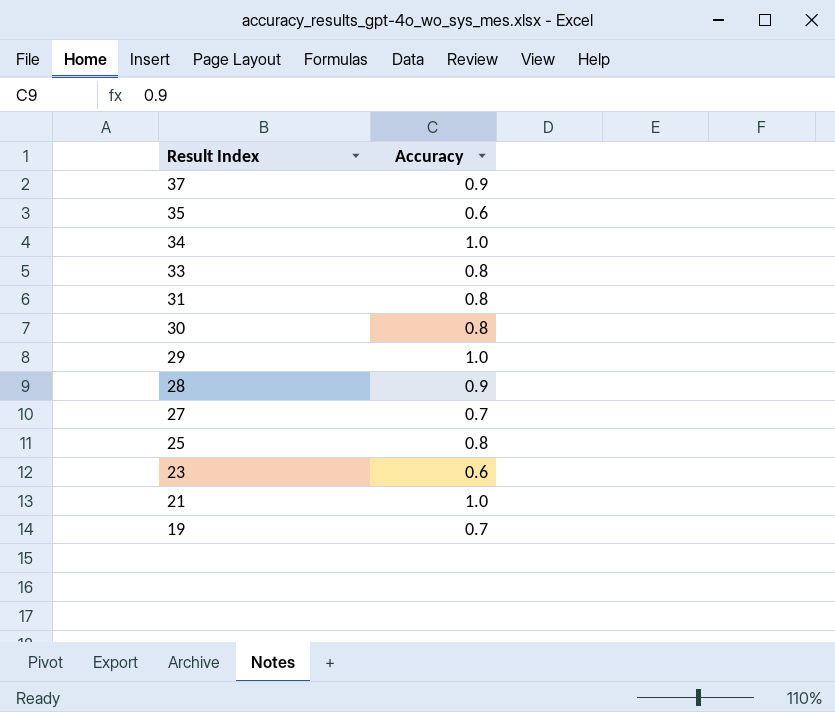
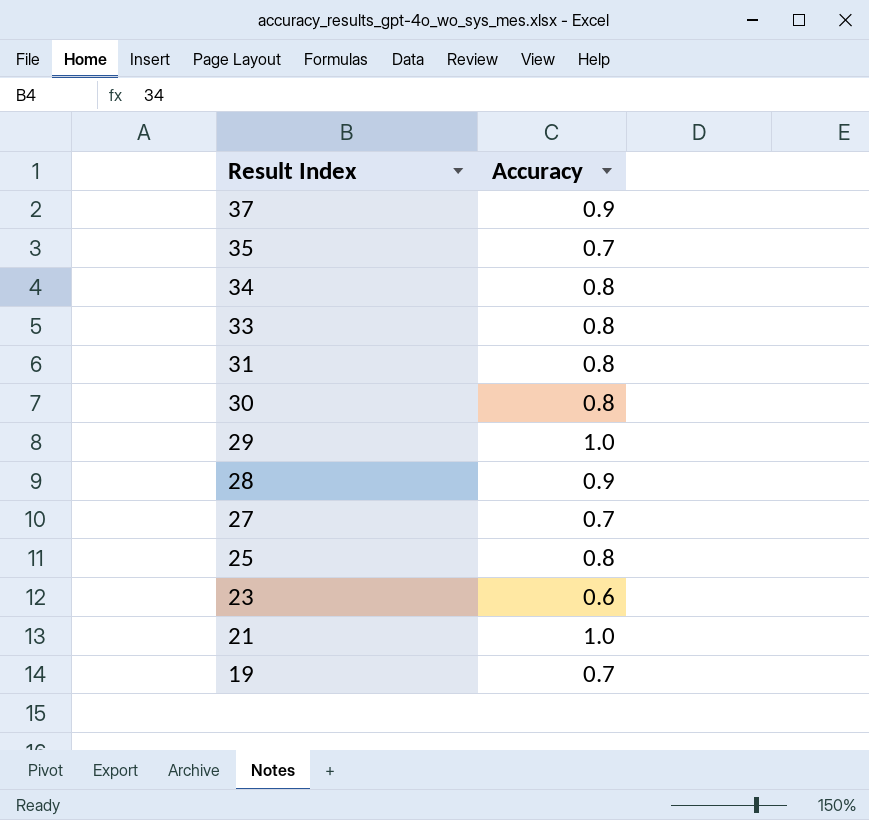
35 | Accuracy: 0.6 -> 0.7
34 | Accuracy: 1.0 -> 0.8

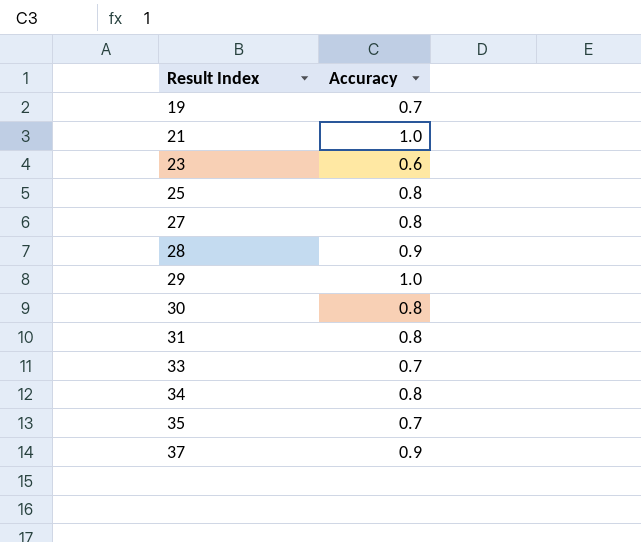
row order: Result Index descending -> Result Index ascending
27 | Accuracy: 0.7 -> 0.8
33 | Accuracy: 0.8 -> 0.7

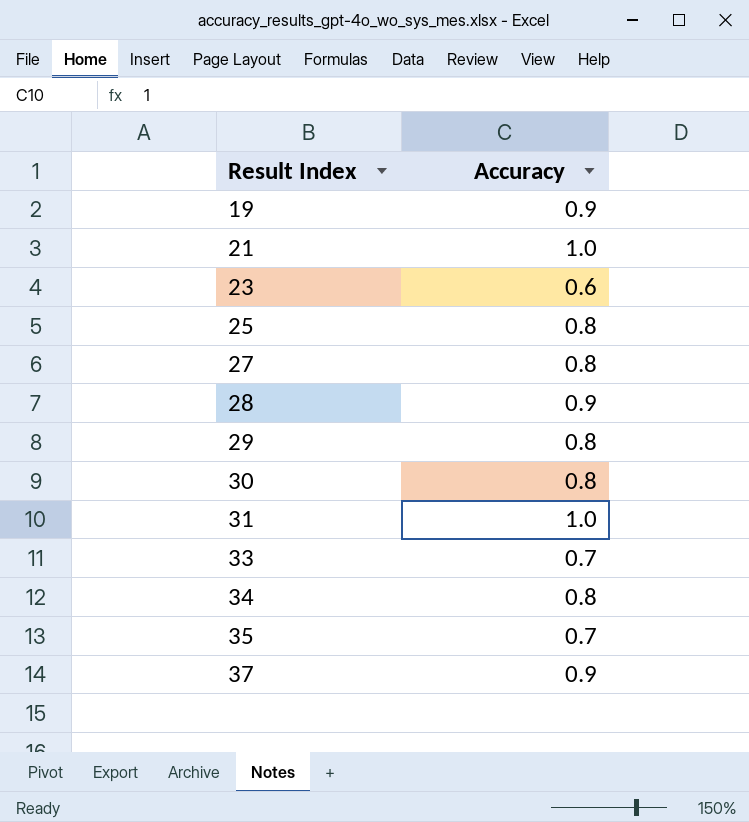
19 | Accuracy: 0.7 -> 0.9
29 | Accuracy: 1.0 -> 0.8
31 | Accuracy: 0.8 -> 1.0

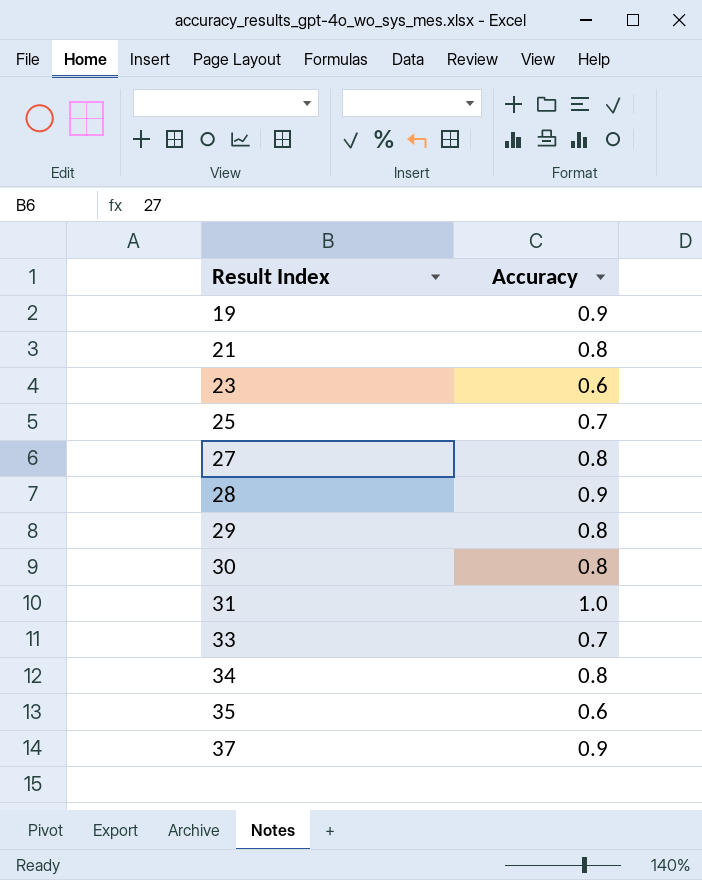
21 | Accuracy: 1.0 -> 0.8
25 | Accuracy: 0.8 -> 0.7
35 | Accuracy: 0.7 -> 0.6

